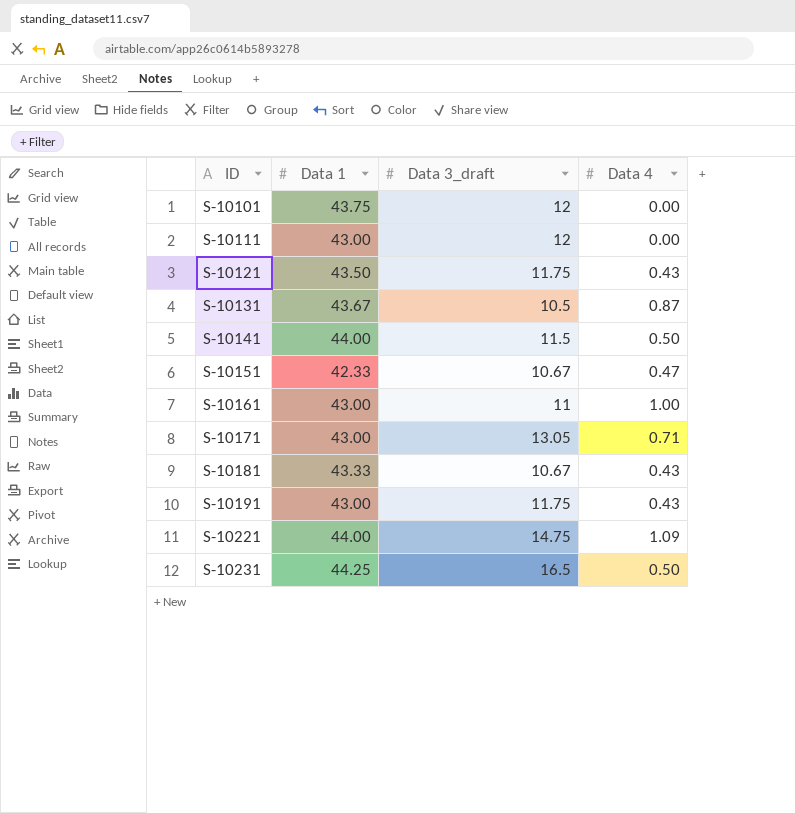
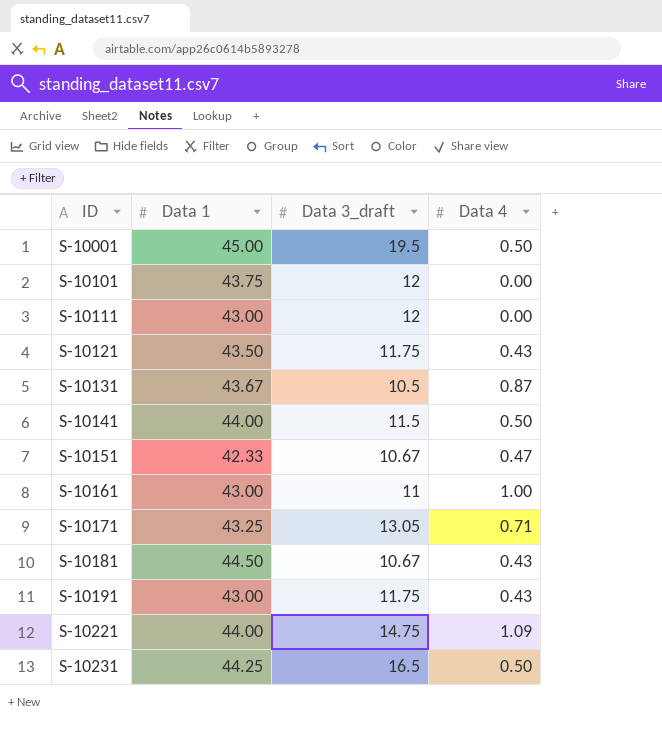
row S-10001: none -> 45.00 | 19.5 | 0.50
S-10171 | Data 1: 43.00 -> 43.25
S-10181 | Data 1: 43.33 -> 44.50

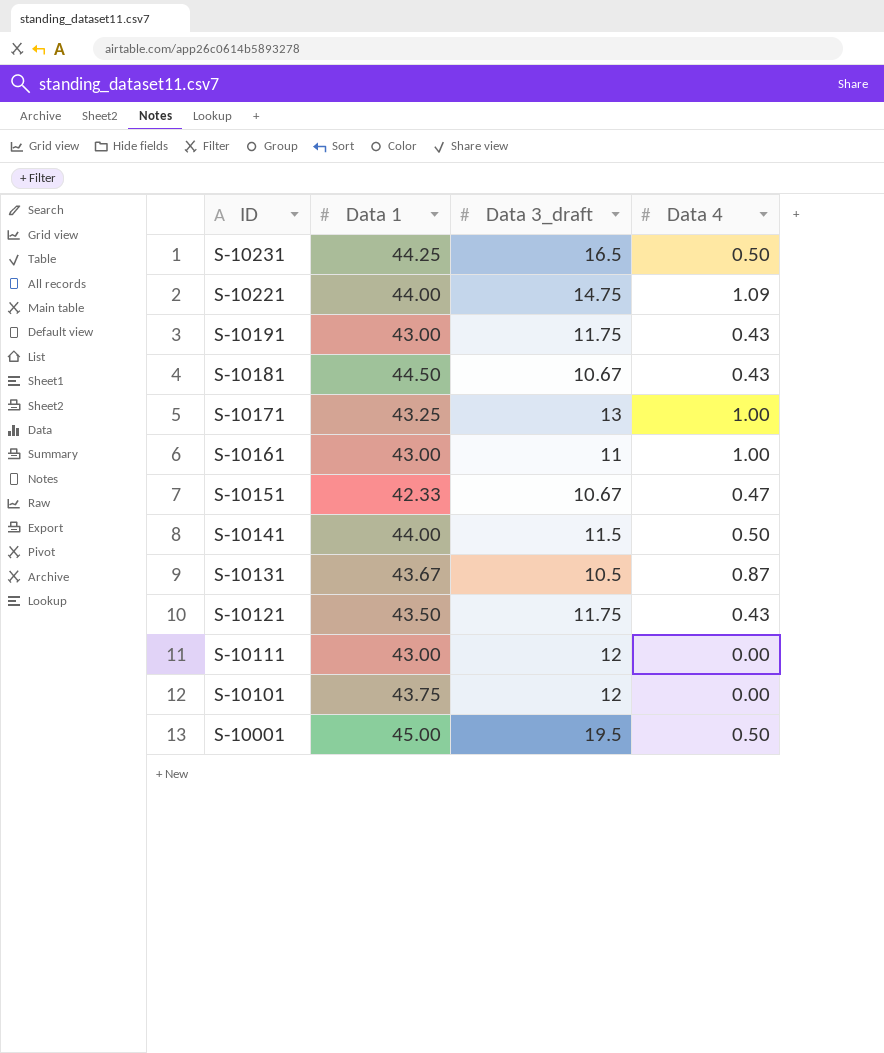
row order: ID ascending -> ID descending
S-10171 | Data 3_draft: 13.05 -> 13
S-10171 | Data 4: 0.71 -> 1.00

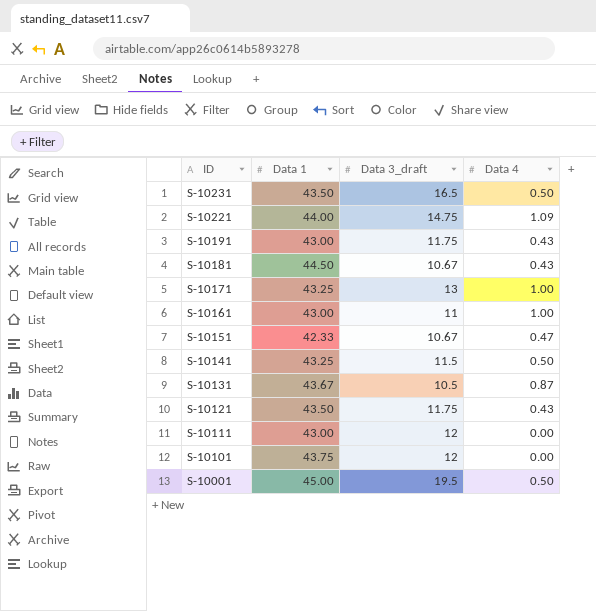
S-10231 | Data 1: 44.25 -> 43.50
S-10141 | Data 1: 44.00 -> 43.25

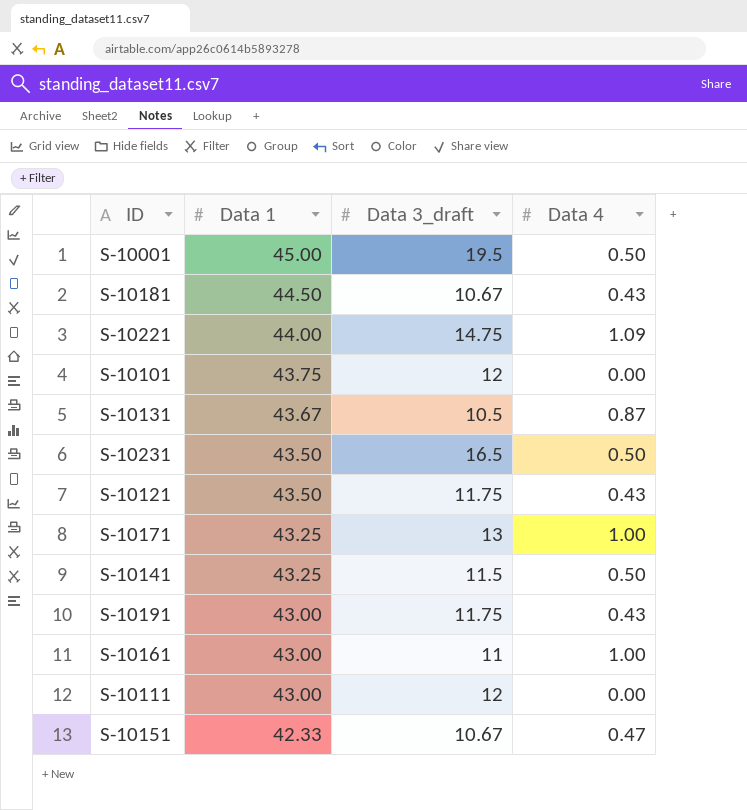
row order: ID descending -> Data 1 descending

